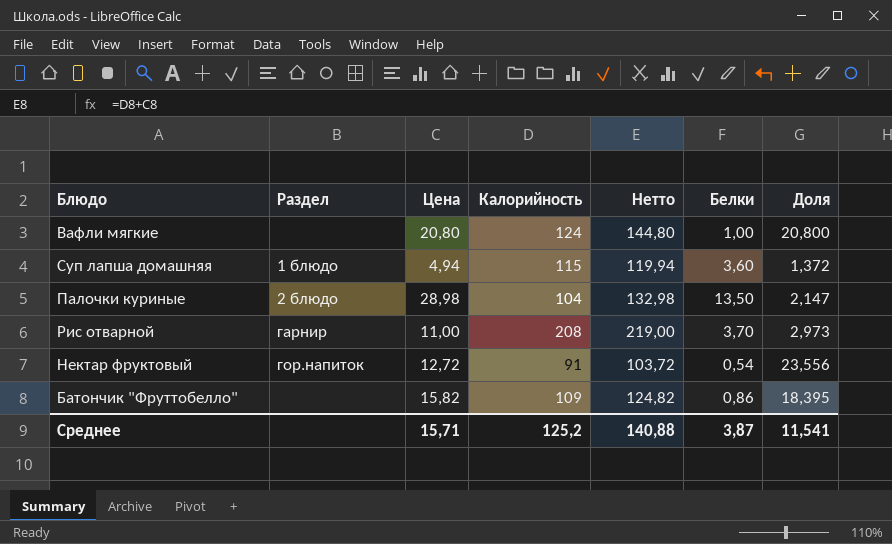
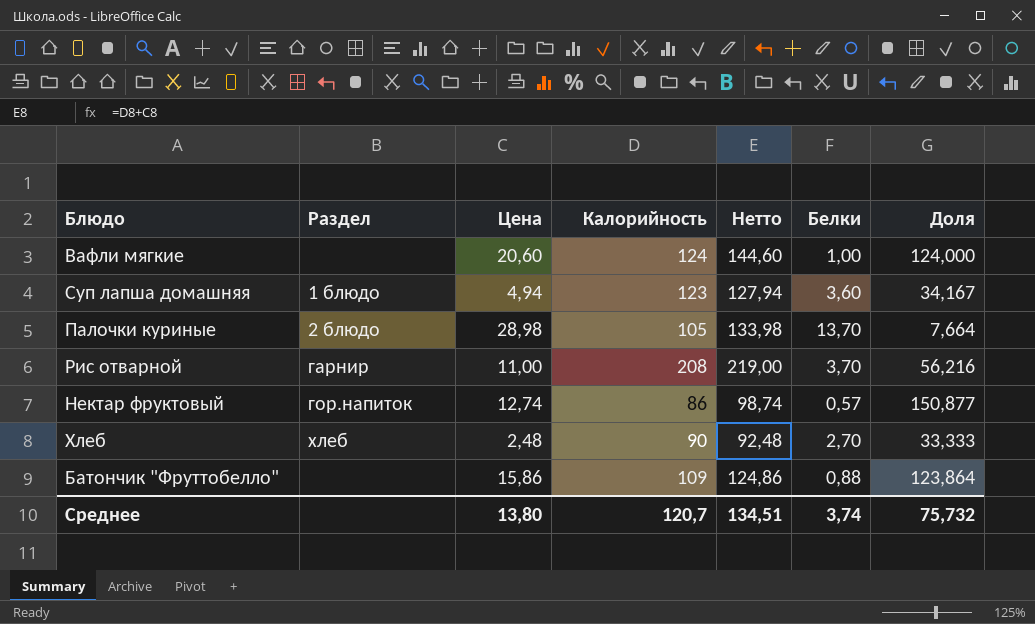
column Доля | formula: [Цена] / [Белки] -> [Калорийность] / [Белки]
Вафли мягкие | Цена: 20,80 -> 20,60
Вафли мягкие | Нетто: 144,80 -> 144,60
Суп лапша домашняя | Калорийность: 115 -> 123
Суп лапша домашняя | Нетто: 119,94 -> 127,94
Палочки куриные | Калорийность: 104 -> 105
Палочки куриные | Нетто: 132,98 -> 133,98
Палочки куриные | Белки: 13,50 -> 13,70
Нектар фруктовый | Цена: 12,72 -> 12,74
Нектар фруктовый | Калорийность: 91 -> 86
Нектар фруктовый | Нетто: 103,72 -> 98,74
Нектар фруктовый | Белки: 0,54 -> 0,57
row Хлеб: none -> хлеб | 2,48 | 90 | 92,48 | 2,70 | 33,333
Батончик "Фруттобелло" | Цена: 15,82 -> 15,86
Батончик "Фруттобелло" | Нетто: 124,82 -> 124,86
Батончик "Фруттобелло" | Белки: 0,86 -> 0,88
Среднее | Цена: 15,71 -> 13,80
Среднее | Калорийность: 125,2 -> 120,7
Среднее | Нетто: 140,88 -> 134,51
Среднее | Белки: 3,87 -> 3,74
Среднее | Доля: 11,541 -> 75,732

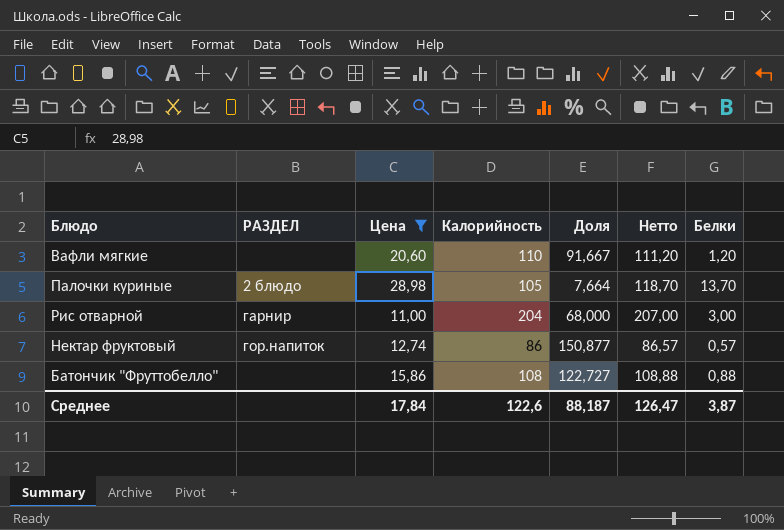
filter: none -> Цена >= 11,00
column name: Раздел -> РАЗДЕЛ
column Доля | position: 7 -> 5
column Нетто | formula: [Цена] + [Калорийность] -> [Калорийность] + [Белки]
Вафли мягкие | Калорийность: 124 -> 110
Вафли мягкие | Доля: 124,000 -> 91,667
Вафли мягкие | Белки: 1,00 -> 1,20
Рис отварной | Калорийность: 208 -> 204
Рис отварной | Доля: 56,216 -> 68,000
Рис отварной | Белки: 3,70 -> 3,00
Батончик "Фруттобелло" | Калорийность: 109 -> 108
Батончик "Фруттобелло" | Доля: 123,864 -> 122,727
Среднее | Цена: 13,80 -> 17,84
Среднее | Калорийность: 120,7 -> 122,6
Среднее | Доля: 75,732 -> 88,187
Среднее | Нетто: 134,51 -> 126,47
Среднее | Белки: 3,74 -> 3,87

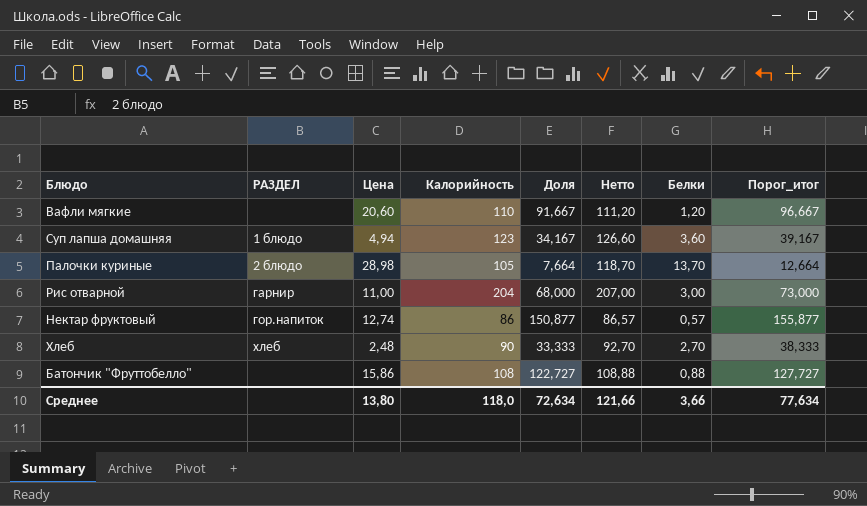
filter: Цена >= 11,00 -> none
column Порог_итог | formula: none -> [Доля] + 5
Среднее | Цена: 17,84 -> 13,80
Среднее | Калорийность: 122,6 -> 118,0
Среднее | Доля: 88,187 -> 72,634
Среднее | Нетто: 126,47 -> 121,66
Среднее | Белки: 3,87 -> 3,66

